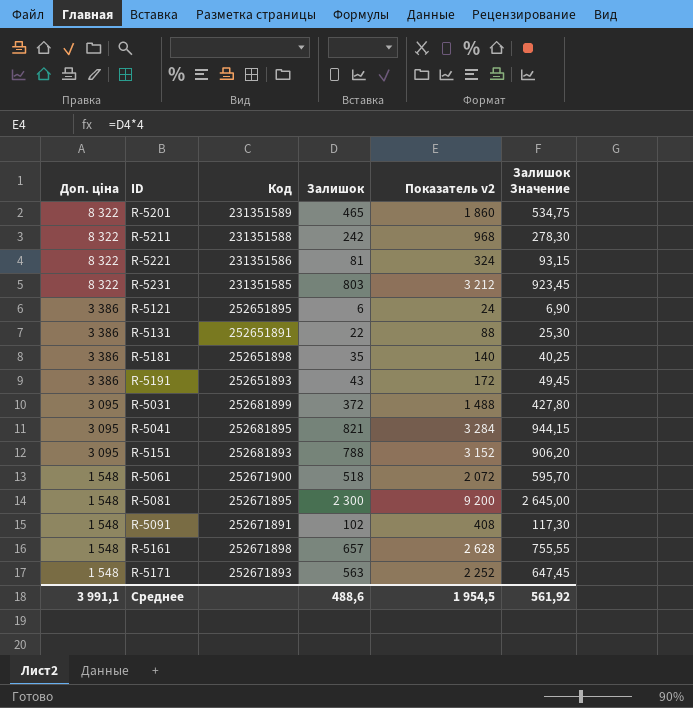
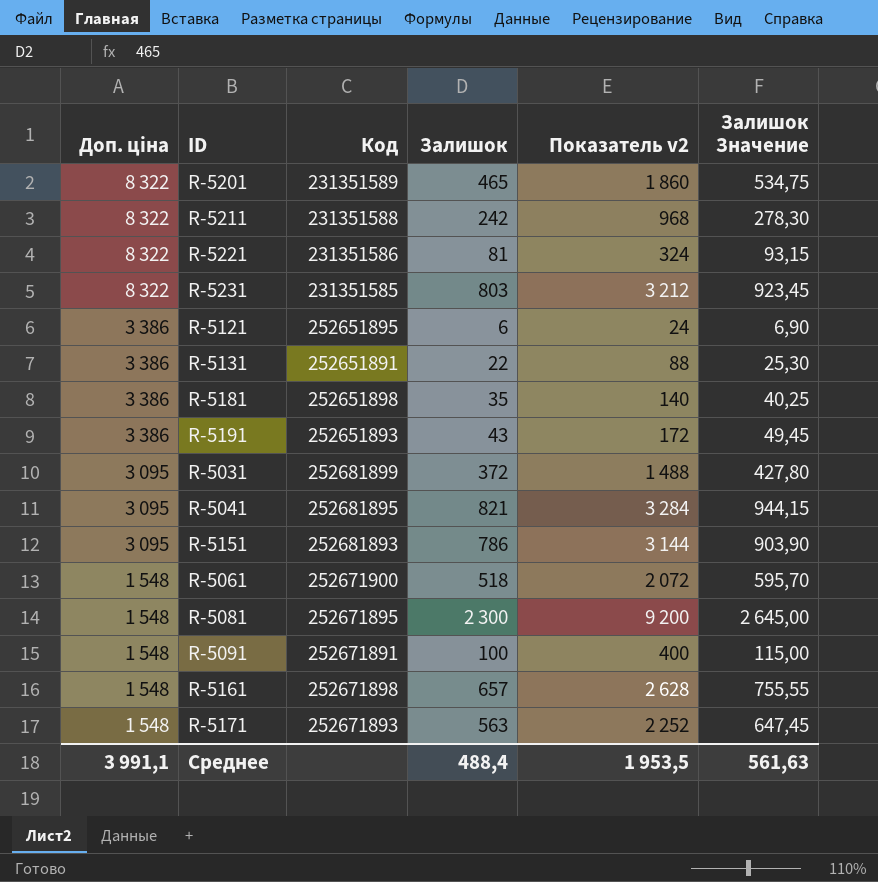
R-5151 | Залишок: 788 -> 786
R-5151 | Показатель v2: 3 152 -> 3 144
R-5151 | Залишок Значение: 906,20 -> 903,90
R-5091 | Залишок: 102 -> 100
R-5091 | Показатель v2: 408 -> 400
R-5091 | Залишок Значение: 117,30 -> 115,00
Среднее | Залишок: 488,6 -> 488,4
Среднее | Показатель v2: 1 954,5 -> 1 953,5
Среднее | Залишок Значение: 561,92 -> 561,63

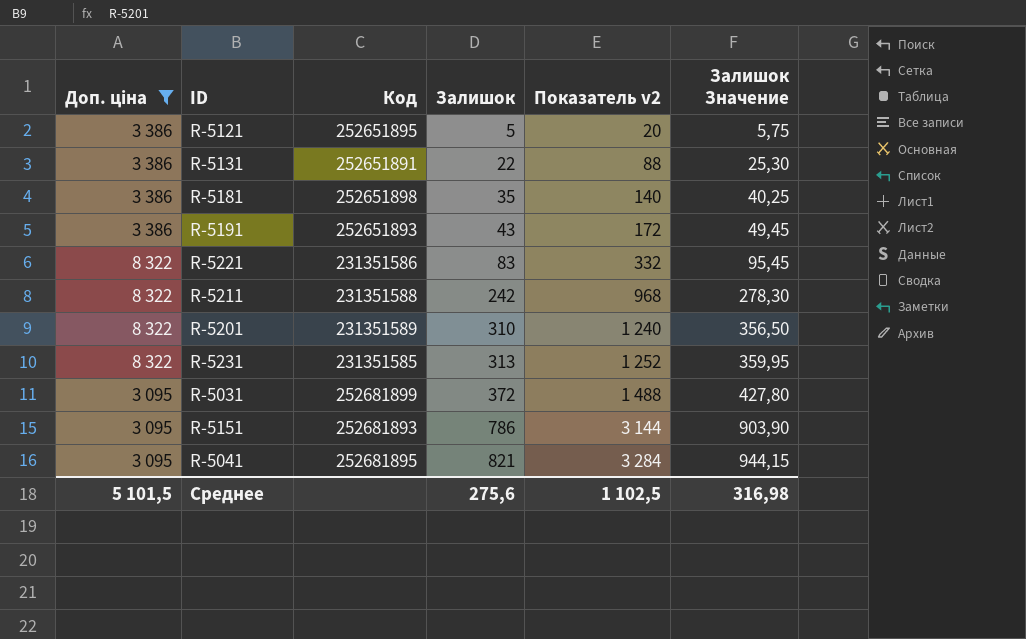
filter: none -> Доп. ціна != 1 548
row order: Доп. ціна descending -> Залишок ascending
R-5121 | Залишок: 6 -> 5
R-5121 | Показатель v2: 24 -> 20
R-5121 | Залишок Значение: 6,90 -> 5,75
R-5221 | Залишок: 81 -> 83
R-5221 | Показатель v2: 324 -> 332
R-5221 | Залишок Значение: 93,15 -> 95,45
R-5201 | Залишок: 465 -> 310
R-5201 | Показатель v2: 1 860 -> 1 240
R-5201 | Залишок Значение: 534,75 -> 356,50
R-5231 | Залишок: 803 -> 313
R-5231 | Показатель v2: 3 212 -> 1 252
R-5231 | Залишок Значение: 923,45 -> 359,95
Среднее | Доп. ціна: 3 991,1 -> 5 101,5
Среднее | Залишок: 488,4 -> 275,6
Среднее | Показатель v2: 1 953,5 -> 1 102,5
Среднее | Залишок Значение: 561,63 -> 316,98

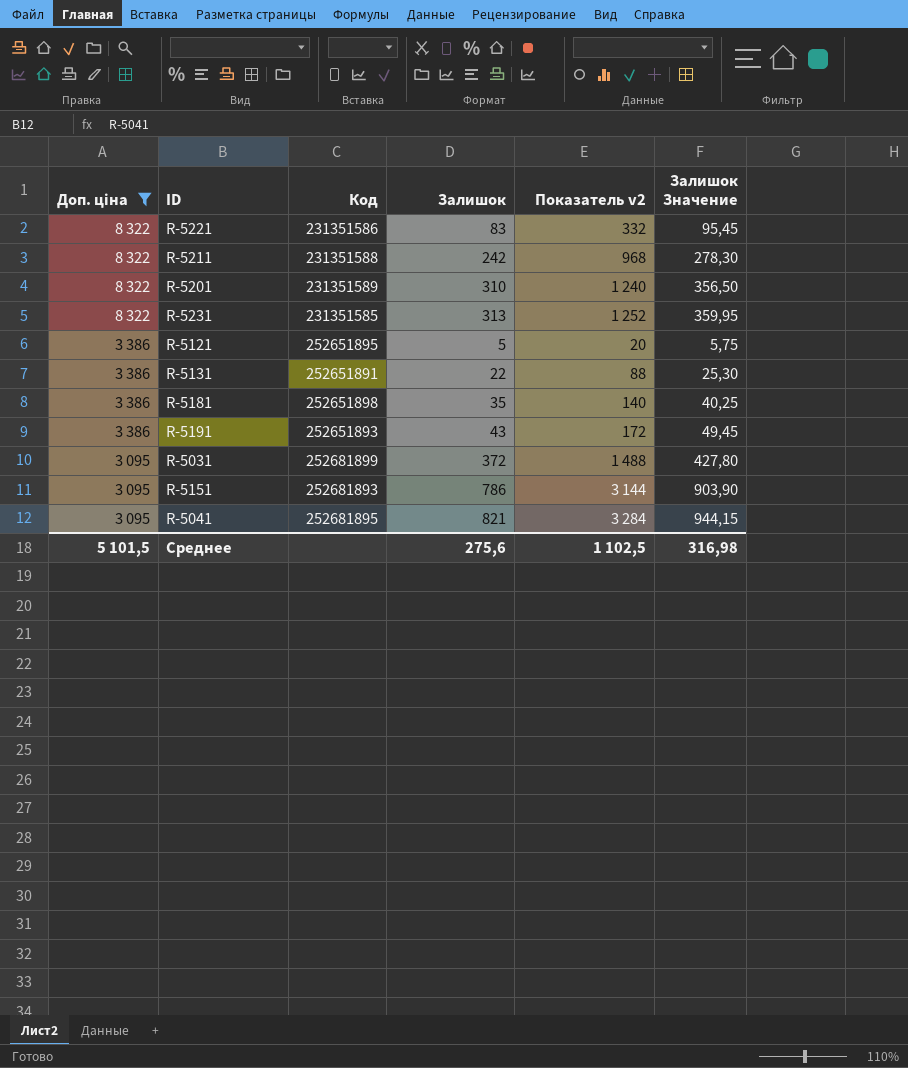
row order: Залишок ascending -> Доп. ціна descending

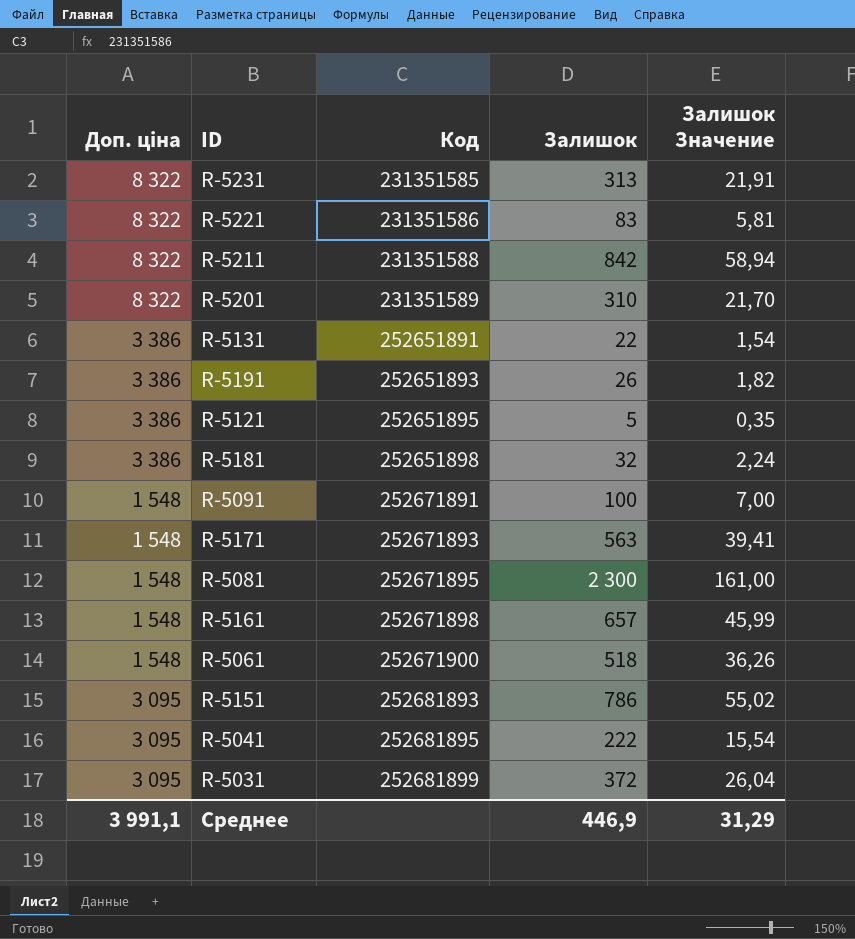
filter: Доп. ціна != 1 548 -> none
row order: Доп. ціна descending -> Код ascending
column Показатель v2 | formula: [Залишок] * 4 -> none
column Залишок Значение | formula: [Залишок] * 1,15 -> [Залишок] * 0,07
R-5211 | Залишок: 242 -> 842
R-5191 | Залишок: 43 -> 26
R-5181 | Залишок: 35 -> 32
R-5041 | Залишок: 821 -> 222
Среднее | Доп. ціна: 5 101,5 -> 3 991,1
Среднее | Залишок: 275,6 -> 446,9
Среднее | Залишок Значение: 316,98 -> 31,29

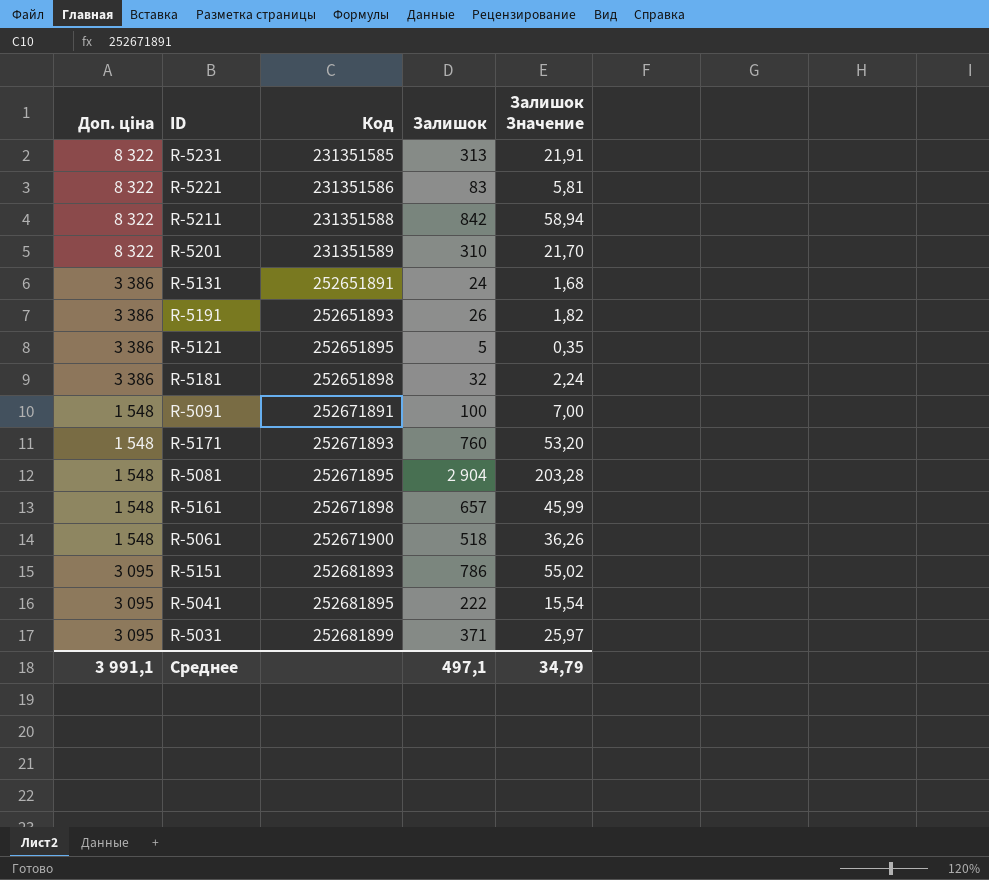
R-5131 | Залишок: 22 -> 24
R-5131 | Залишок Значение: 1,54 -> 1,68
R-5171 | Залишок: 563 -> 760
R-5171 | Залишок Значение: 39,41 -> 53,20
R-5081 | Залишок: 2 300 -> 2 904
R-5081 | Залишок Значение: 161,00 -> 203,28
R-5031 | Залишок: 372 -> 371
R-5031 | Залишок Значение: 26,04 -> 25,97
Среднее | Залишок: 446,9 -> 497,1
Среднее | Залишок Значение: 31,29 -> 34,79

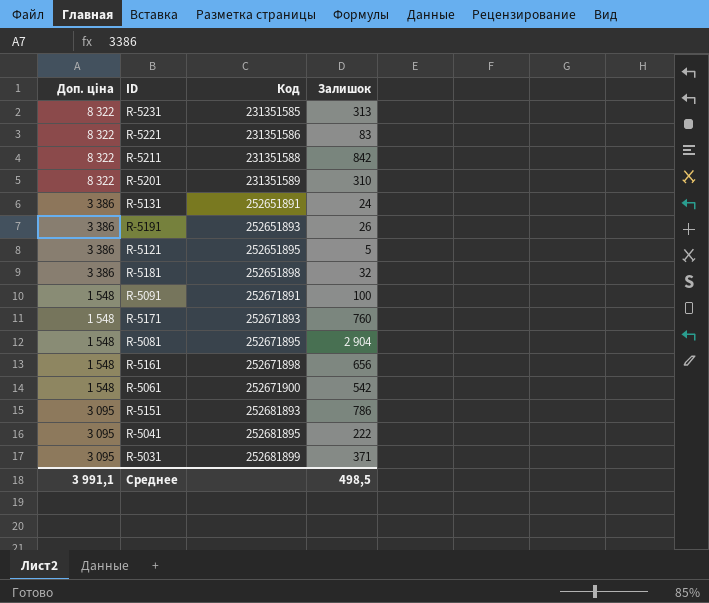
column Залишок Значение | formula: [Залишок] * 0,07 -> none
R-5161 | Залишок: 657 -> 656
R-5061 | Залишок: 518 -> 542
Среднее | Залишок: 497,1 -> 498,5

